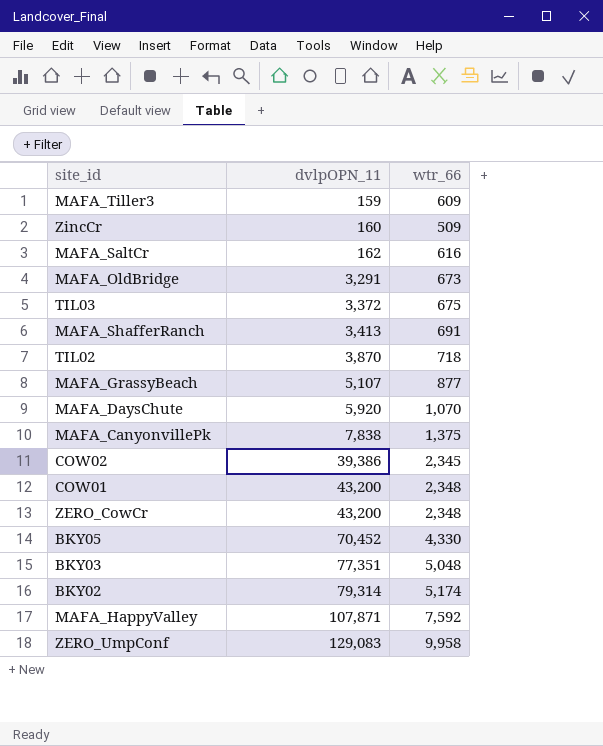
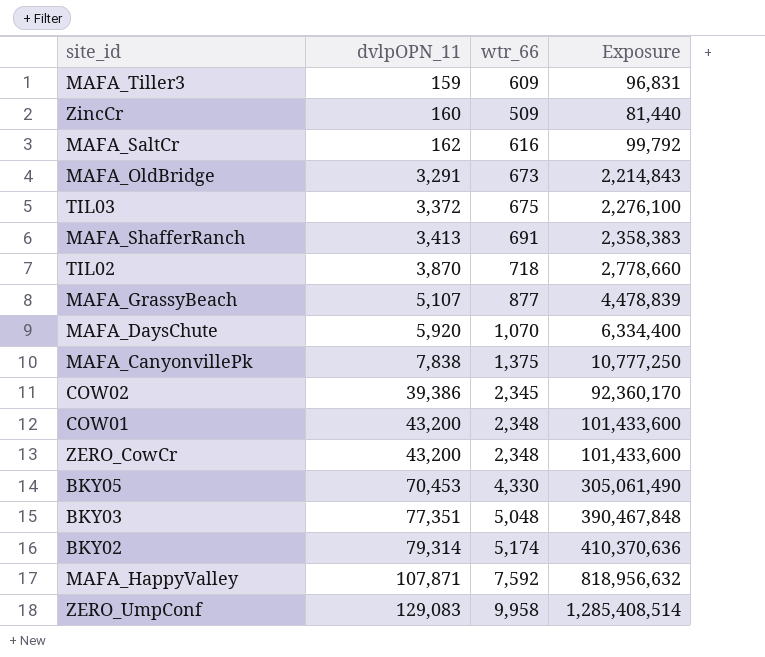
column Exposure | formula: none -> [dvlpOPN_11] * [wtr_66]
BKY05 | dvlpOPN_11: 70,452 -> 70,453

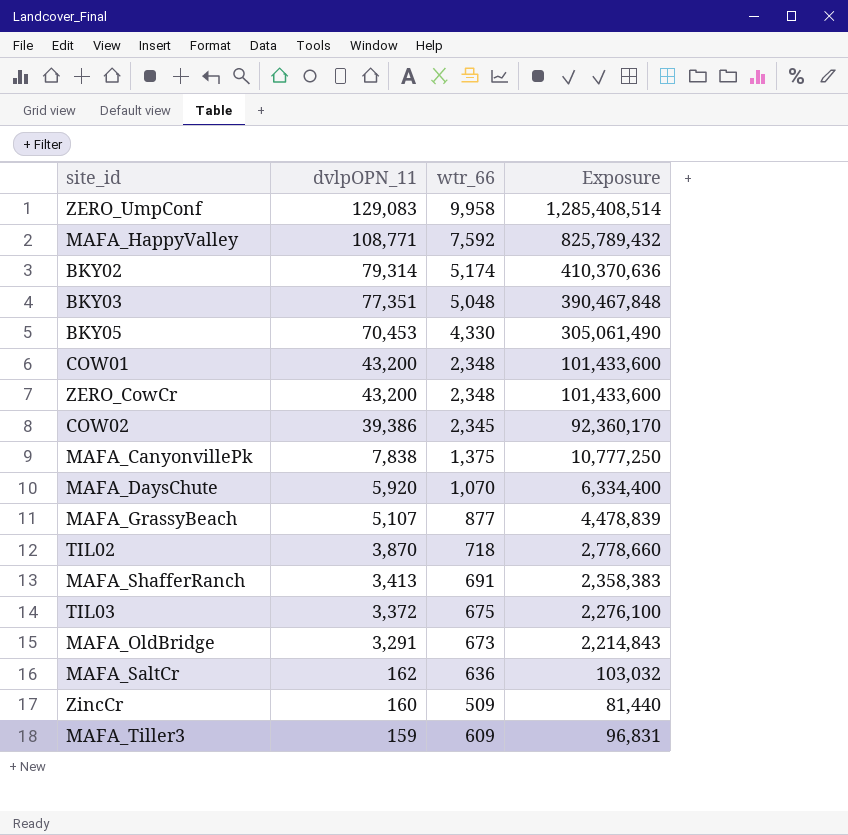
row order: dvlpOPN_11 ascending -> dvlpOPN_11 descending
MAFA_HappyValley | dvlpOPN_11: 107,871 -> 108,771
MAFA_HappyValley | Exposure: 818,956,632 -> 825,789,432
MAFA_SaltCr | wtr_66: 616 -> 636
MAFA_SaltCr | Exposure: 99,792 -> 103,032

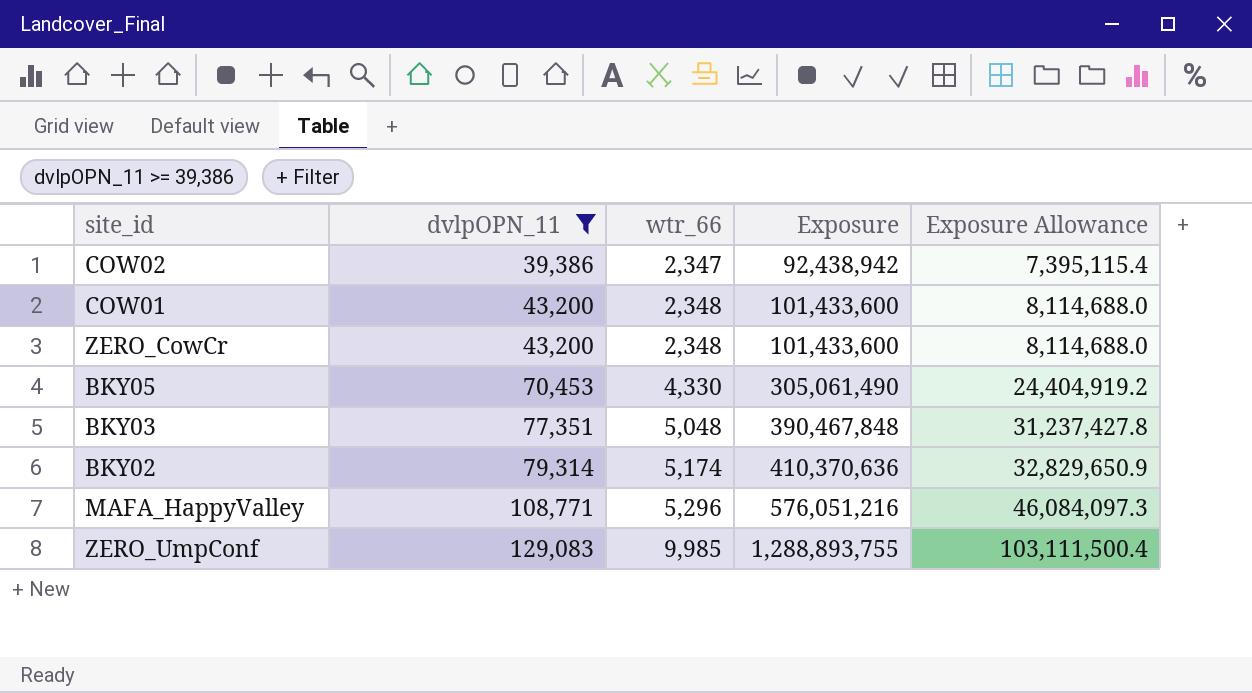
filter: none -> dvlpOPN_11 >= 39,386
row order: dvlpOPN_11 descending -> dvlpOPN_11 ascending
column Exposure Allowance | formula: none -> [Exposure] * 0.08
COW02 | wtr_66: 2,345 -> 2,347
COW02 | Exposure: 92,360,170 -> 92,438,942
MAFA_HappyValley | wtr_66: 7,592 -> 5,296
MAFA_HappyValley | Exposure: 825,789,432 -> 576,051,216
ZERO_UmpConf | wtr_66: 9,958 -> 9,985
ZERO_UmpConf | Exposure: 1,285,408,514 -> 1,288,893,755

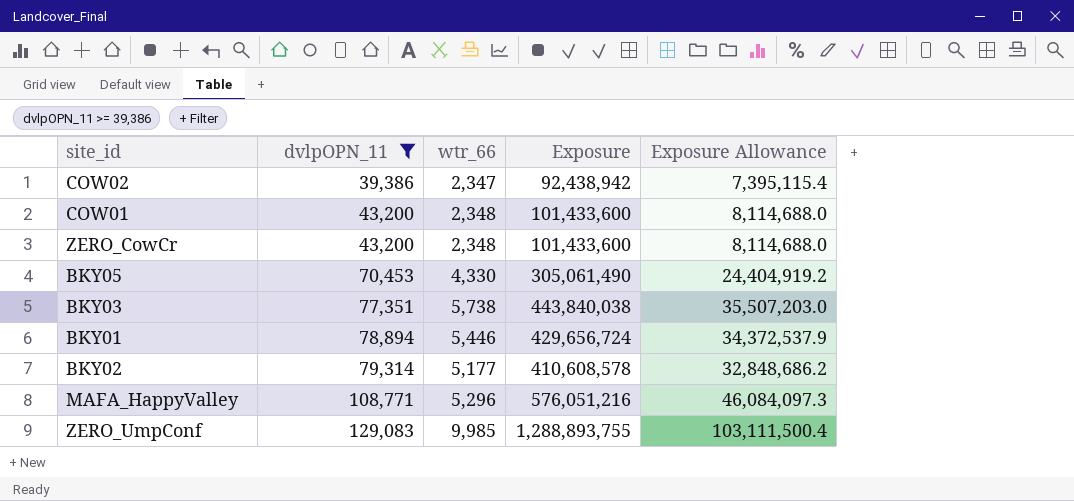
BKY03 | wtr_66: 5,048 -> 5,738
BKY03 | Exposure: 390,467,848 -> 443,840,038
BKY03 | Exposure Allowance: 31,237,427.8 -> 35,507,203.0
row BKY01: none -> 78,894 | 5,446 | 429,656,724 | 34,372,537.9
BKY02 | wtr_66: 5,174 -> 5,177
BKY02 | Exposure: 410,370,636 -> 410,608,578
BKY02 | Exposure Allowance: 32,829,650.9 -> 32,848,686.2

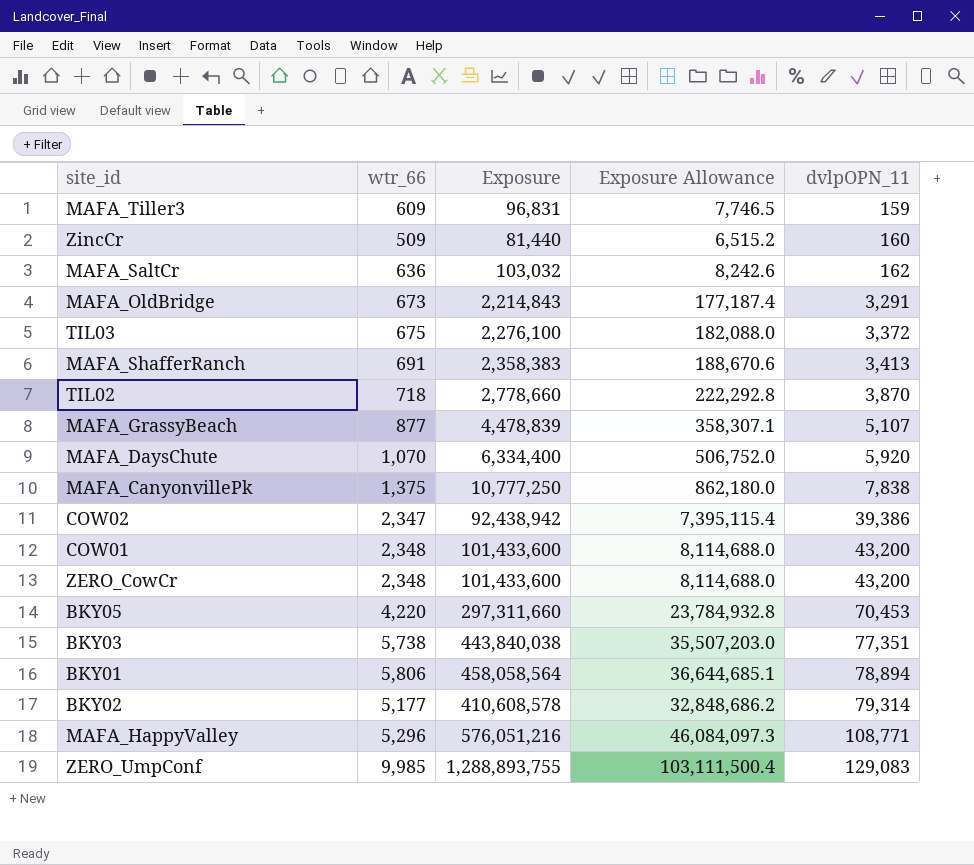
filter: dvlpOPN_11 >= 39,386 -> none
column dvlpOPN_11 | position: 2 -> 5
BKY05 | wtr_66: 4,330 -> 4,220
BKY05 | Exposure: 305,061,490 -> 297,311,660
BKY05 | Exposure Allowance: 24,404,919.2 -> 23,784,932.8
BKY01 | wtr_66: 5,446 -> 5,806
BKY01 | Exposure: 429,656,724 -> 458,058,564
BKY01 | Exposure Allowance: 34,372,537.9 -> 36,644,685.1

